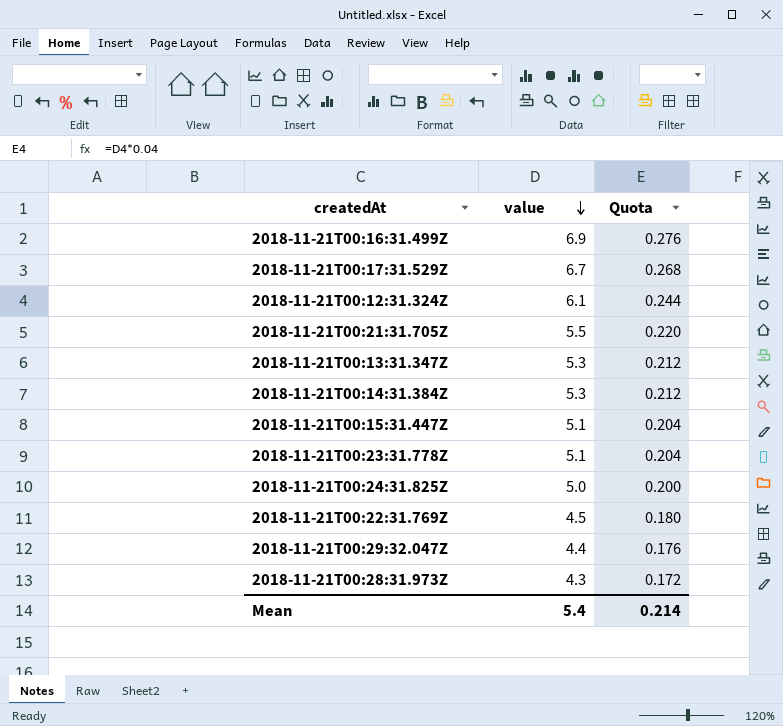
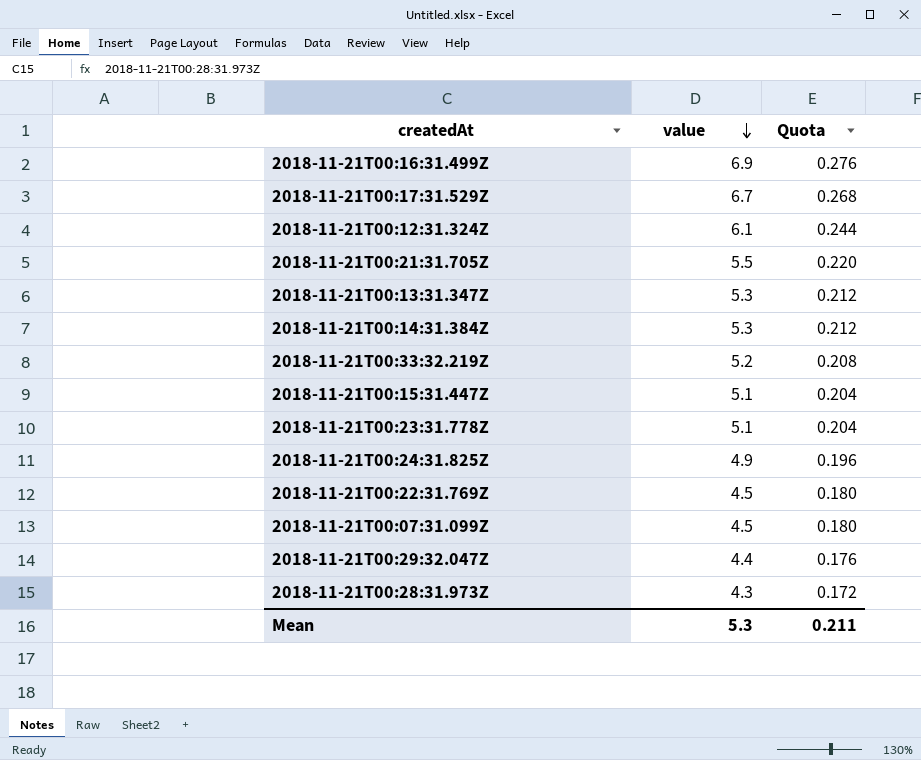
row 2018-11-21T00:33:32.219Z: none -> 5.2 | 0.208
2018-11-21T00:24:31.825Z | value: 5.0 -> 4.9
2018-11-21T00:24:31.825Z | Quota: 0.200 -> 0.196
row 2018-11-21T00:07:31.099Z: none -> 4.5 | 0.180
Mean | value: 5.4 -> 5.3
Mean | Quota: 0.214 -> 0.211

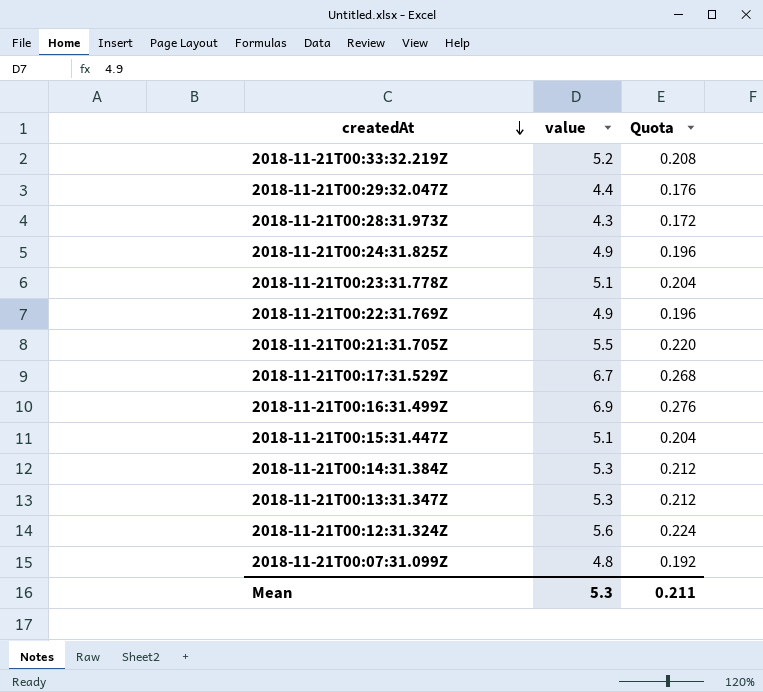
row order: value descending -> createdAt descending
2018-11-21T00:22:31.769Z | value: 4.5 -> 4.9
2018-11-21T00:22:31.769Z | Quota: 0.180 -> 0.196
2018-11-21T00:12:31.324Z | value: 6.1 -> 5.6
2018-11-21T00:12:31.324Z | Quota: 0.244 -> 0.224
2018-11-21T00:07:31.099Z | value: 4.5 -> 4.8
2018-11-21T00:07:31.099Z | Quota: 0.180 -> 0.192

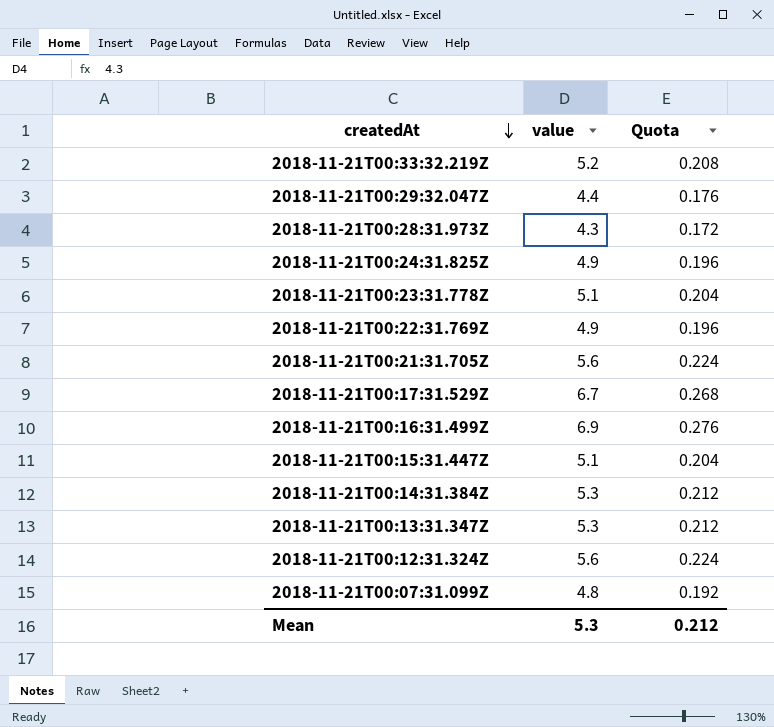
2018-11-21T00:21:31.705Z | value: 5.5 -> 5.6
2018-11-21T00:21:31.705Z | Quota: 0.220 -> 0.224
Mean | Quota: 0.211 -> 0.212

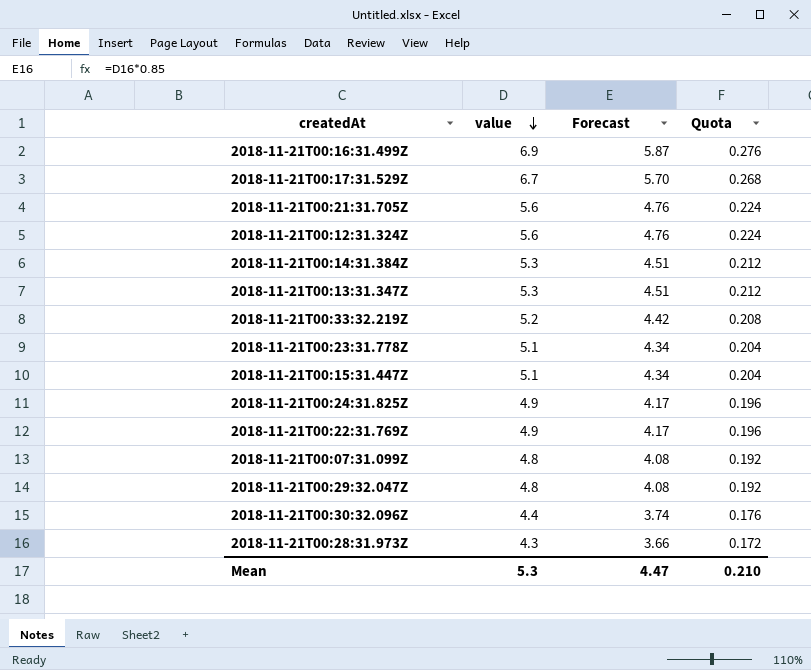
row order: createdAt descending -> value descending
column Forecast | formula: none -> [value] * 0.85
2018-11-21T00:29:32.047Z | value: 4.4 -> 4.8
2018-11-21T00:29:32.047Z | Quota: 0.176 -> 0.192
row 2018-11-21T00:30:32.096Z: none -> 4.4 | 3.74 | 0.176
Mean | Quota: 0.212 -> 0.210

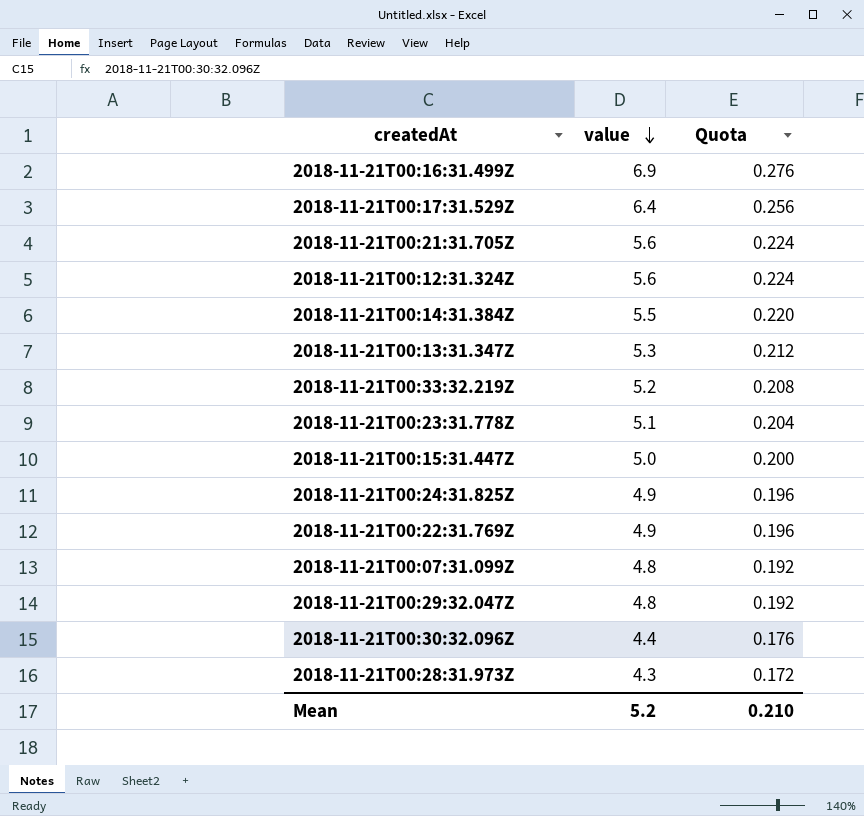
column Forecast | formula: [value] * 0.85 -> none
2018-11-21T00:17:31.529Z | value: 6.7 -> 6.4
2018-11-21T00:17:31.529Z | Quota: 0.268 -> 0.256
2018-11-21T00:14:31.384Z | value: 5.3 -> 5.5
2018-11-21T00:14:31.384Z | Quota: 0.212 -> 0.220
2018-11-21T00:15:31.447Z | value: 5.1 -> 5.0
2018-11-21T00:15:31.447Z | Quota: 0.204 -> 0.200
Mean | value: 5.3 -> 5.2

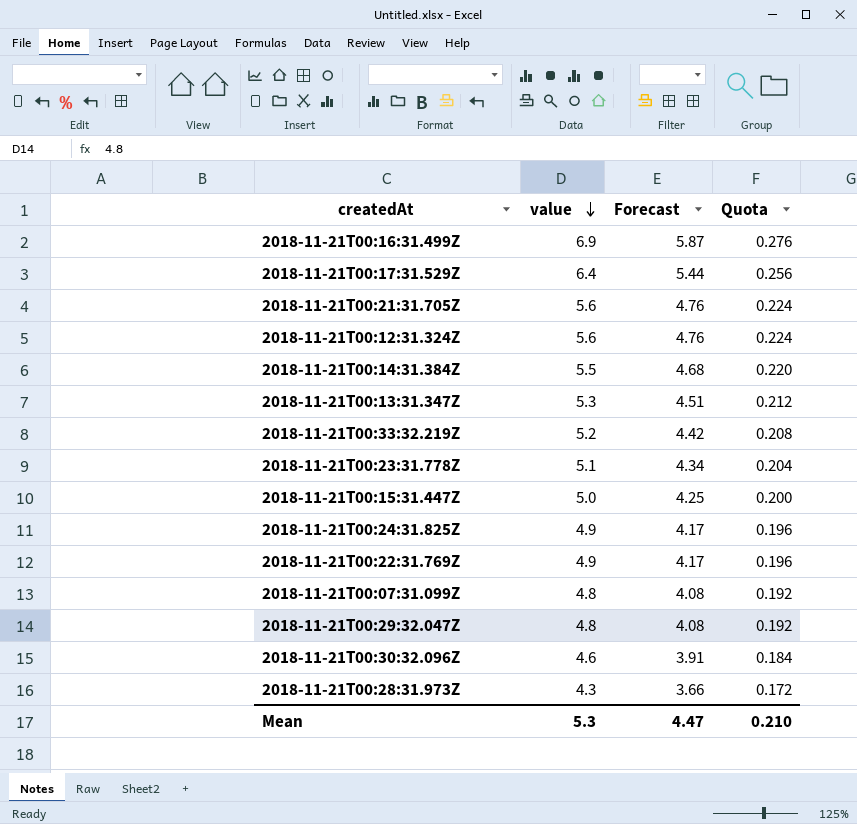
column Forecast | formula: none -> [value] * 0.85
2018-11-21T00:30:32.096Z | value: 4.4 -> 4.6
2018-11-21T00:30:32.096Z | Quota: 0.176 -> 0.184
Mean | value: 5.2 -> 5.3

